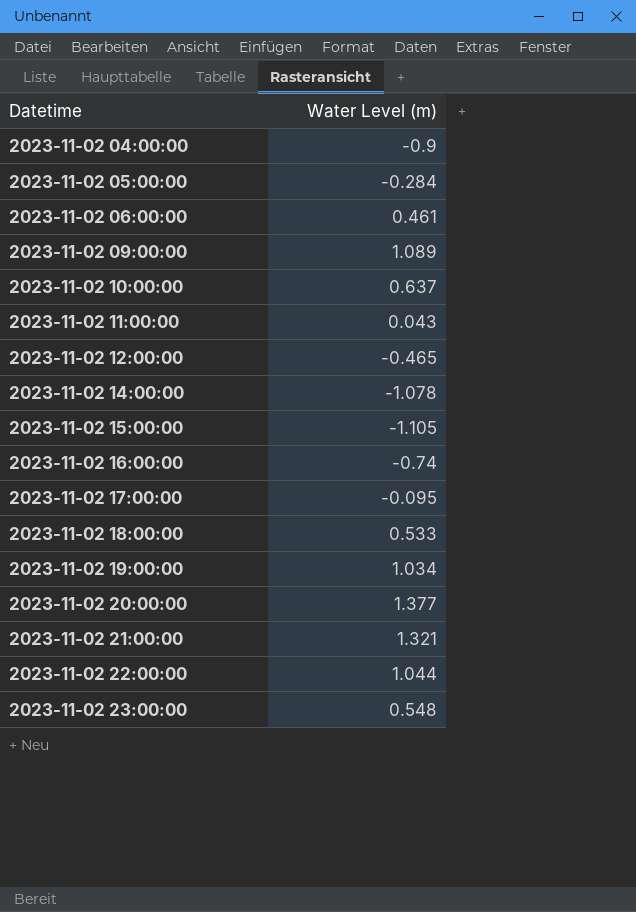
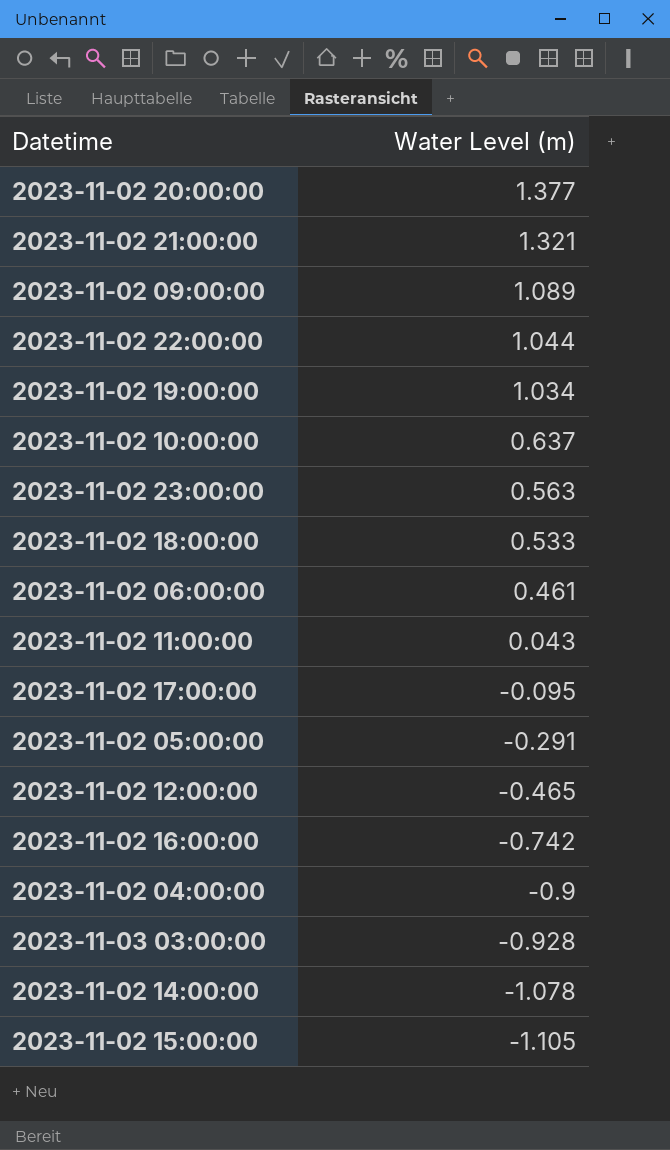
row order: Datetime ascending -> Water Level (m) descending
2023-11-02 23:00:00 | Water Level (m): 0.548 -> 0.563
2023-11-02 05:00:00 | Water Level (m): -0.284 -> -0.291
2023-11-02 16:00:00 | Water Level (m): -0.74 -> -0.742
row 2023-11-03 03:00:00: none -> -0.928

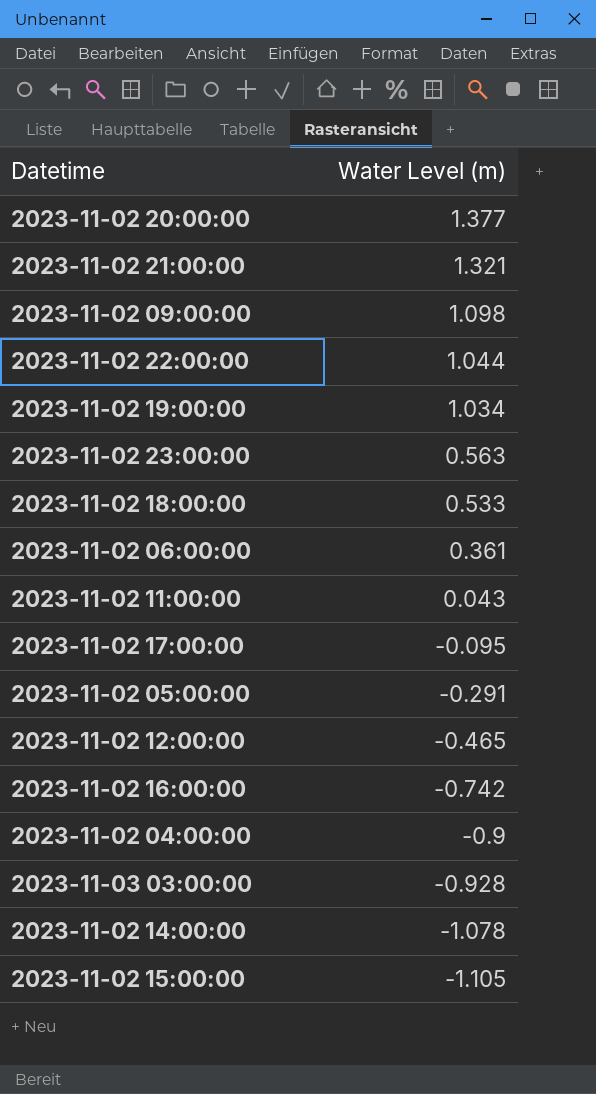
row 2023-11-02 10:00:00: 0.637 -> none
2023-11-02 09:00:00 | Water Level (m): 1.089 -> 1.098
2023-11-02 06:00:00 | Water Level (m): 0.461 -> 0.361

